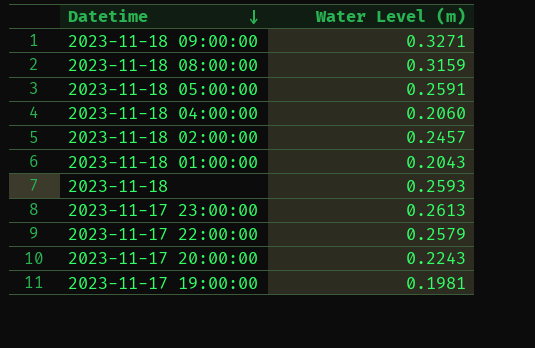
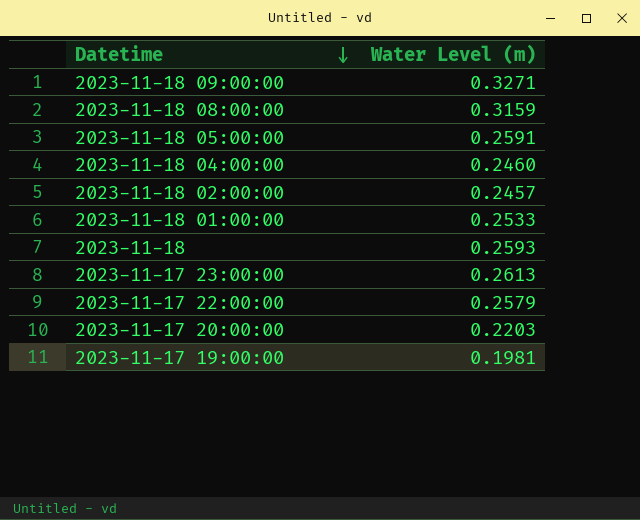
2023-11-18 04:00:00 | Water Level (m): 0.2060 -> 0.2460
2023-11-18 01:00:00 | Water Level (m): 0.2043 -> 0.2533
2023-11-17 20:00:00 | Water Level (m): 0.2243 -> 0.2203

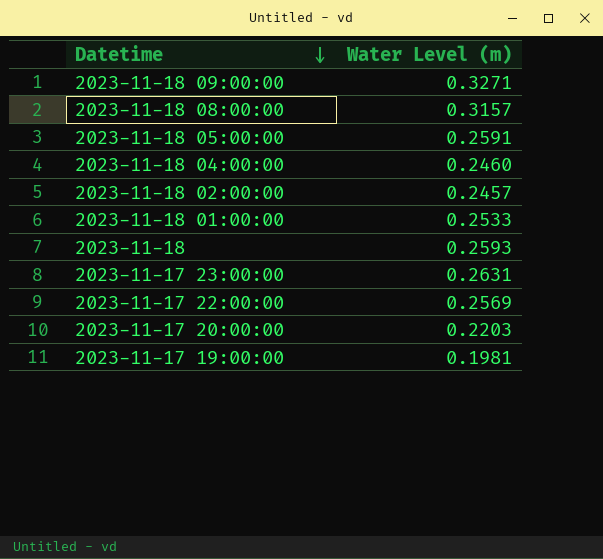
2023-11-18 08:00:00 | Water Level (m): 0.3159 -> 0.3157
2023-11-17 23:00:00 | Water Level (m): 0.2613 -> 0.2631
2023-11-17 22:00:00 | Water Level (m): 0.2579 -> 0.2569

